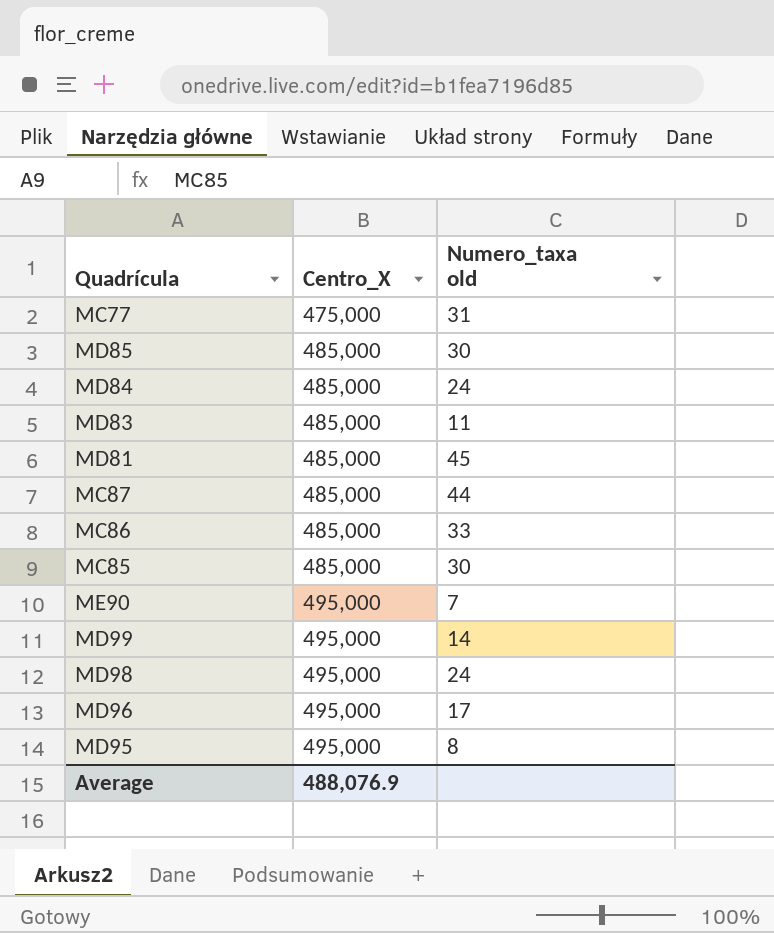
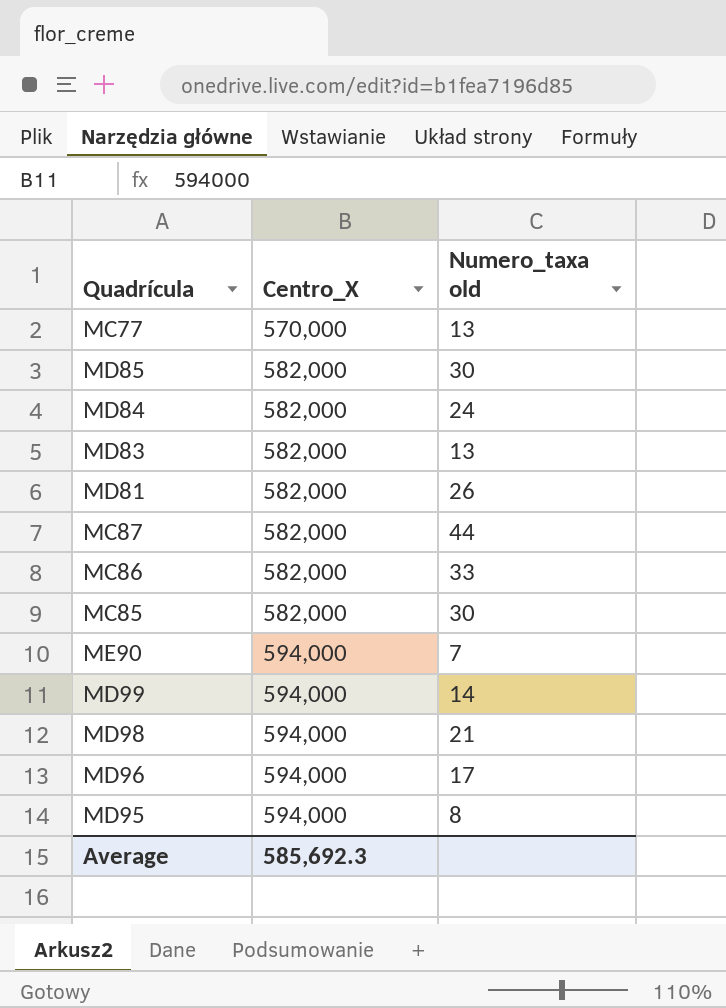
MC77 | Centro_X: 475,000 -> 570,000
MC77 | Numero_taxa old: 31 -> 13
MD85 | Centro_X: 485,000 -> 582,000
MD84 | Centro_X: 485,000 -> 582,000
MD83 | Centro_X: 485,000 -> 582,000
MD83 | Numero_taxa old: 11 -> 13
MD81 | Centro_X: 485,000 -> 582,000
MD81 | Numero_taxa old: 45 -> 26
MC87 | Centro_X: 485,000 -> 582,000
MC86 | Centro_X: 485,000 -> 582,000
MC85 | Centro_X: 485,000 -> 582,000
ME90 | Centro_X: 495,000 -> 594,000
MD99 | Centro_X: 495,000 -> 594,000
MD98 | Centro_X: 495,000 -> 594,000
MD98 | Numero_taxa old: 24 -> 21
MD96 | Centro_X: 495,000 -> 594,000
MD95 | Centro_X: 495,000 -> 594,000
Average | Centro_X: 488,076.9 -> 585,692.3

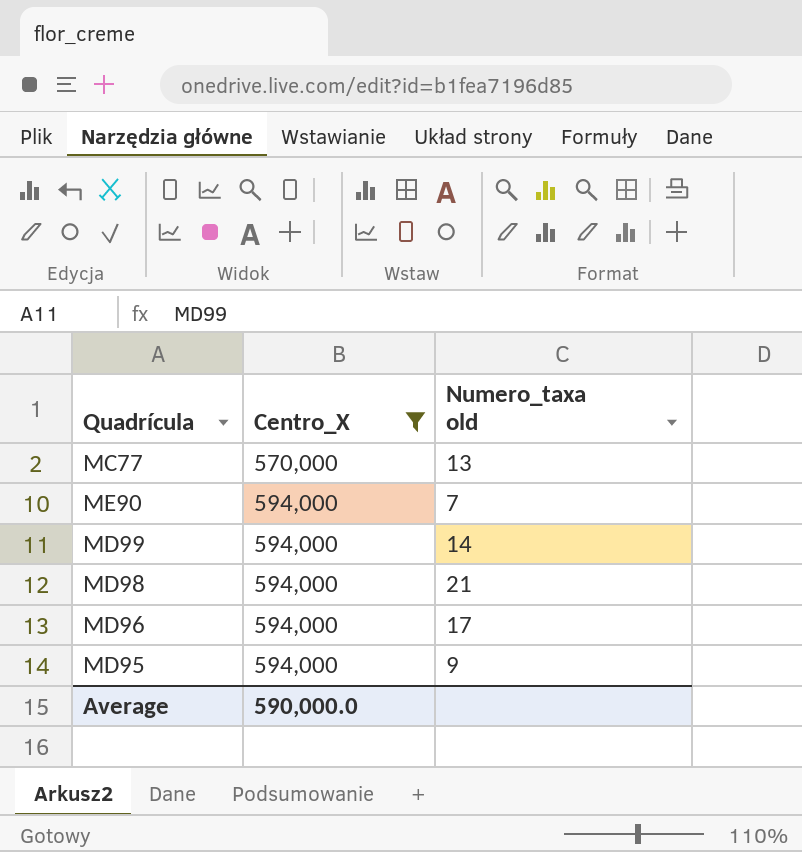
filter: none -> Centro_X != 582,000
MD95 | Numero_taxa old: 8 -> 9
Average | Centro_X: 585,692.3 -> 590,000.0

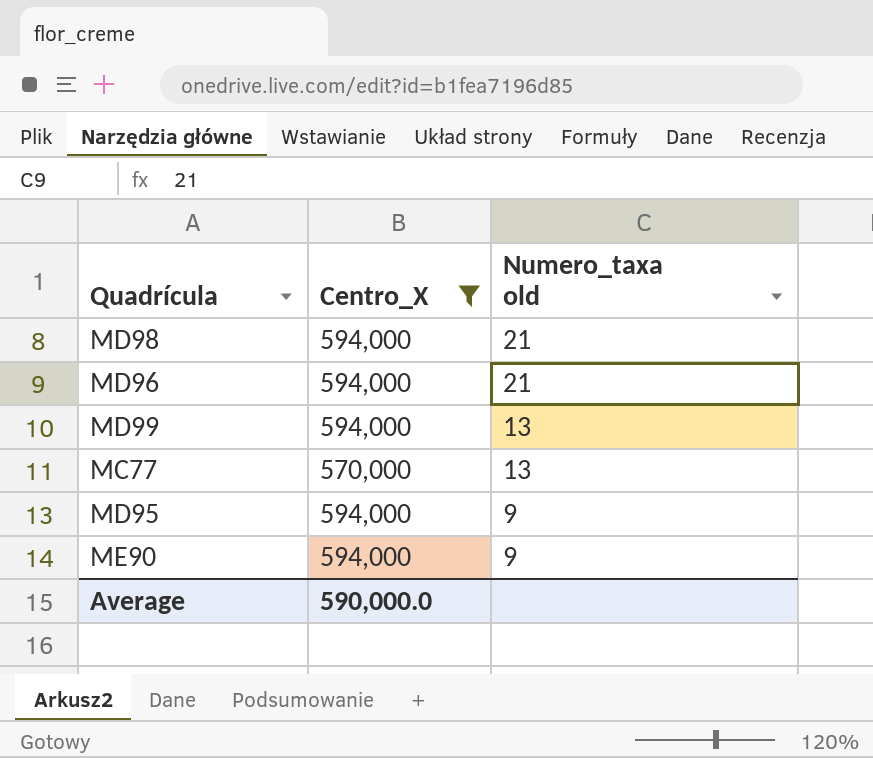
row order: Centro_X ascending -> Numero_taxa old descending
MD96 | Numero_taxa old: 17 -> 21
MD99 | Numero_taxa old: 14 -> 13
ME90 | Numero_taxa old: 7 -> 9

